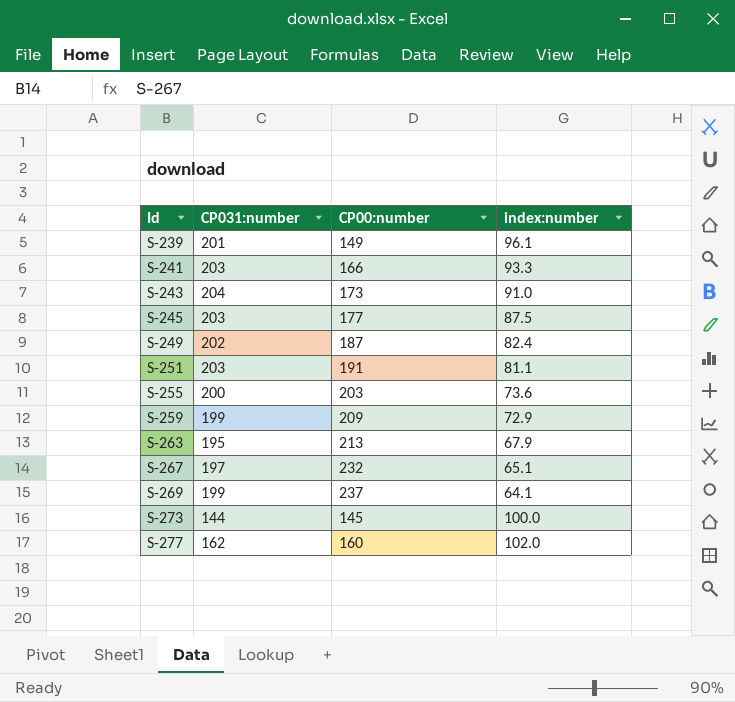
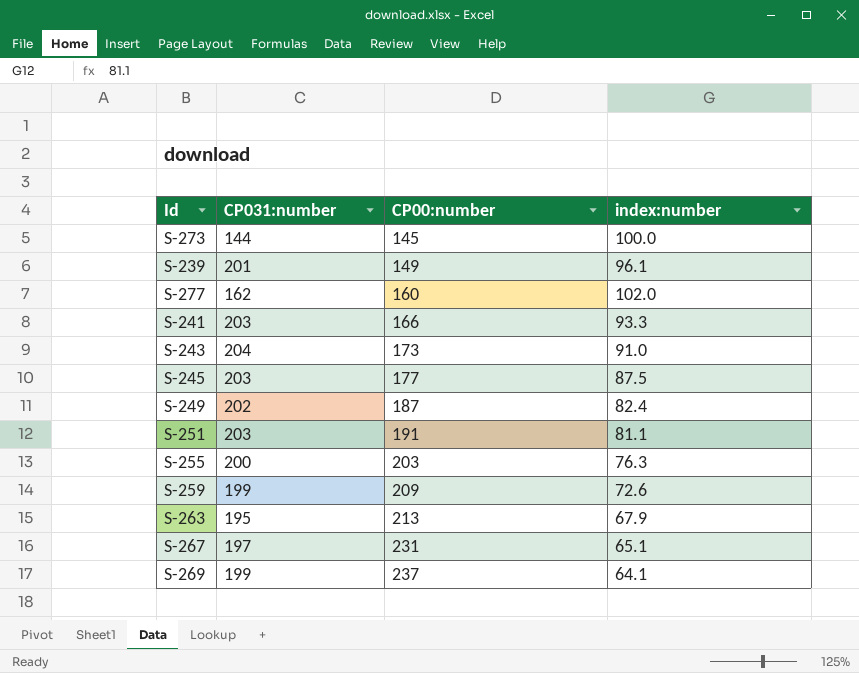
row order: Id ascending -> CP00:number ascending
S-255 | index:number: 73.6 -> 76.3
S-259 | index:number: 72.9 -> 72.6
S-267 | CP00:number: 232 -> 231

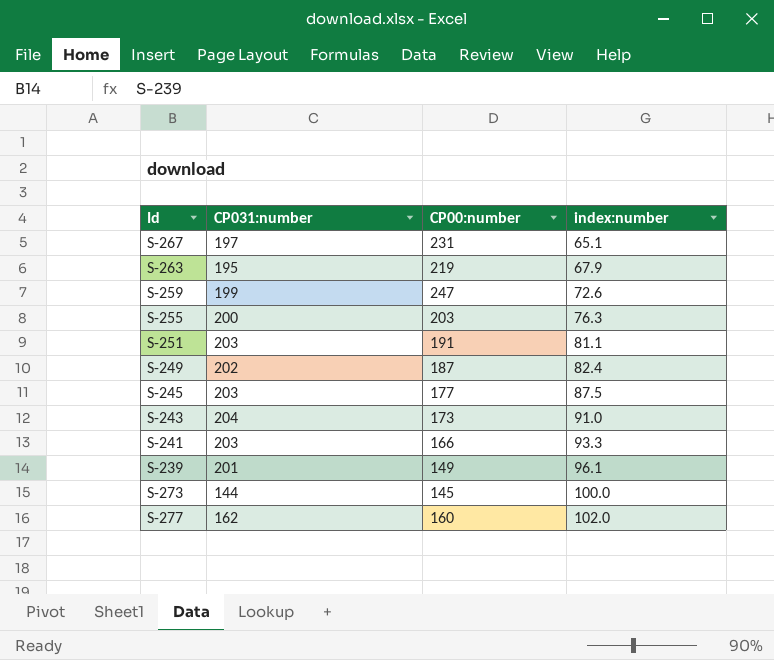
row order: CP00:number ascending -> index:number ascending
row S-269: 199 | 237 | 64.1 -> none
S-263 | CP00:number: 213 -> 219
S-259 | CP00:number: 209 -> 247

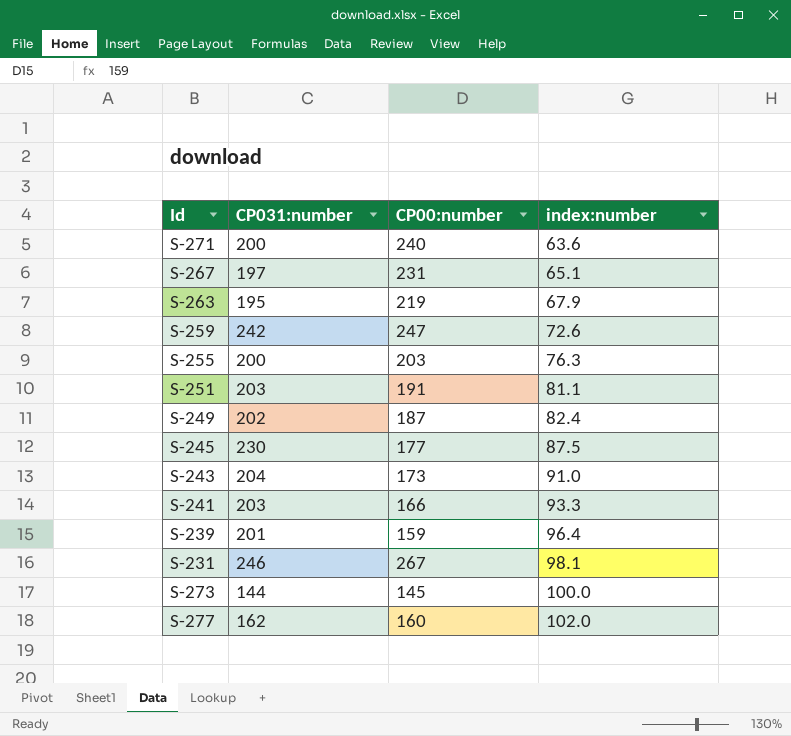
row S-271: none -> 200 | 240 | 63.6
S-259 | CP031:number: 199 -> 242
S-245 | CP031:number: 203 -> 230
S-239 | CP00:number: 149 -> 159
S-239 | index:number: 96.1 -> 96.4
row S-231: none -> 246 | 267 | 98.1

